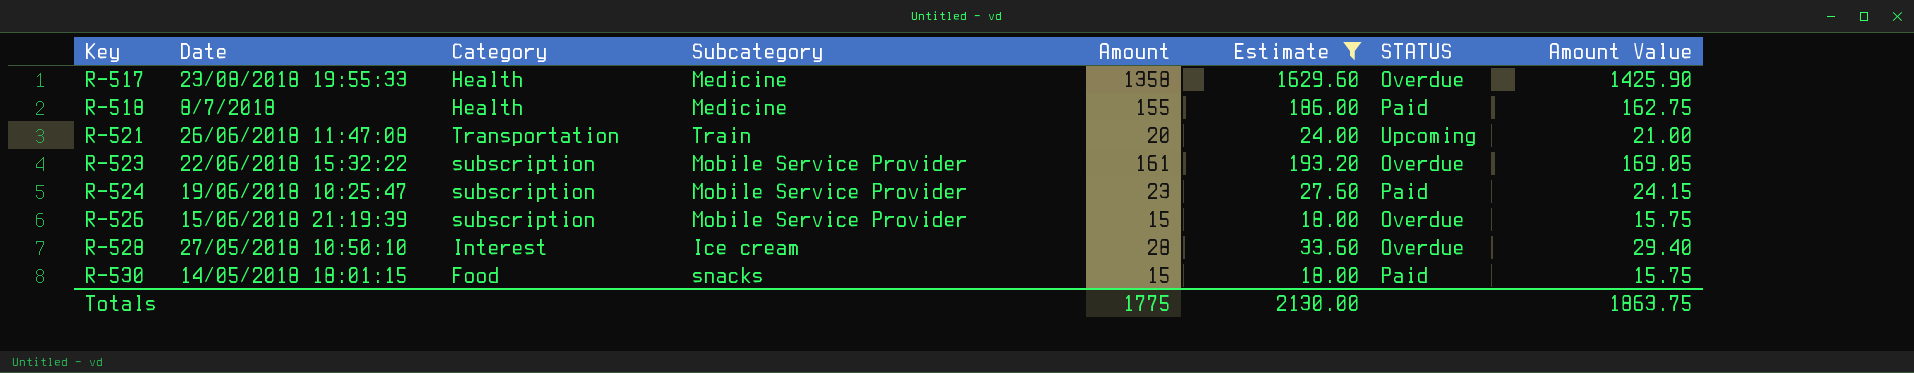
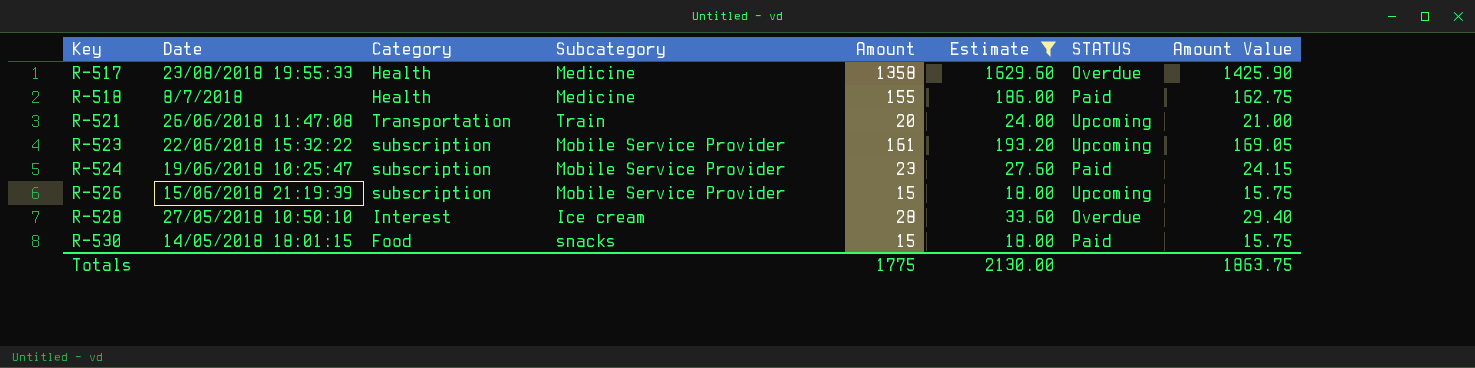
R-523 | STATUS: Overdue -> Upcoming
R-526 | STATUS: Overdue -> Upcoming

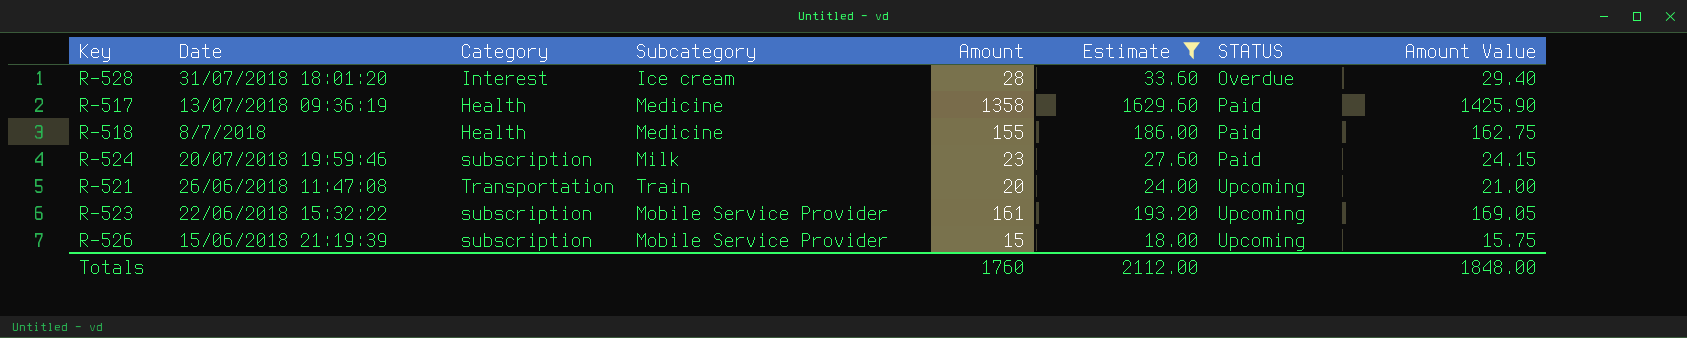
row order: Key ascending -> STATUS ascending
row R-530: 14/05/2018 18:01:15 | Food | snacks | 15 | 18.00 | Paid | 15.75 -> none
R-528 | Date: 27/05/2018 10:50:10 -> 31/07/2018 18:01:20
R-517 | Date: 23/08/2018 19:55:33 -> 13/07/2018 09:36:19
R-517 | STATUS: Overdue -> Paid
R-524 | Date: 19/06/2018 10:25:47 -> 20/07/2018 19:59:46
R-524 | Subcategory: Mobile Service Provider -> Milk
Totals | Amount: 1775 -> 1760
Totals | Estimate: 2130.00 -> 2112.00
Totals | Amount Value: 1863.75 -> 1848.00

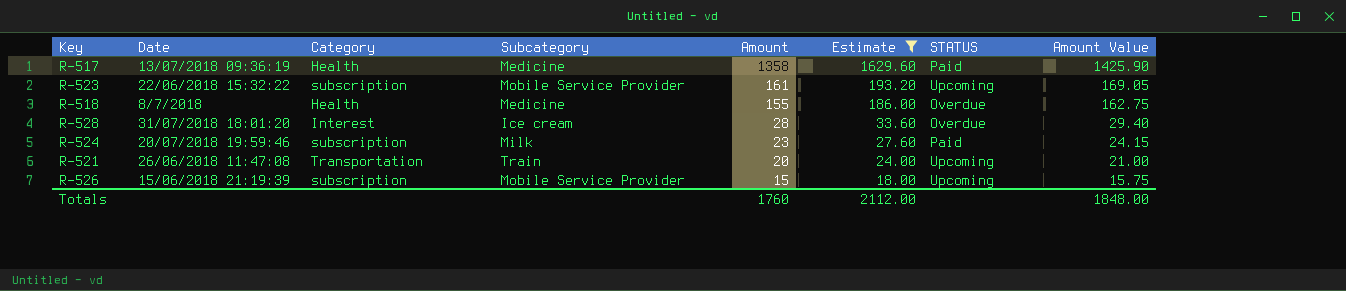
row order: STATUS ascending -> Amount descending
R-518 | STATUS: Paid -> Overdue

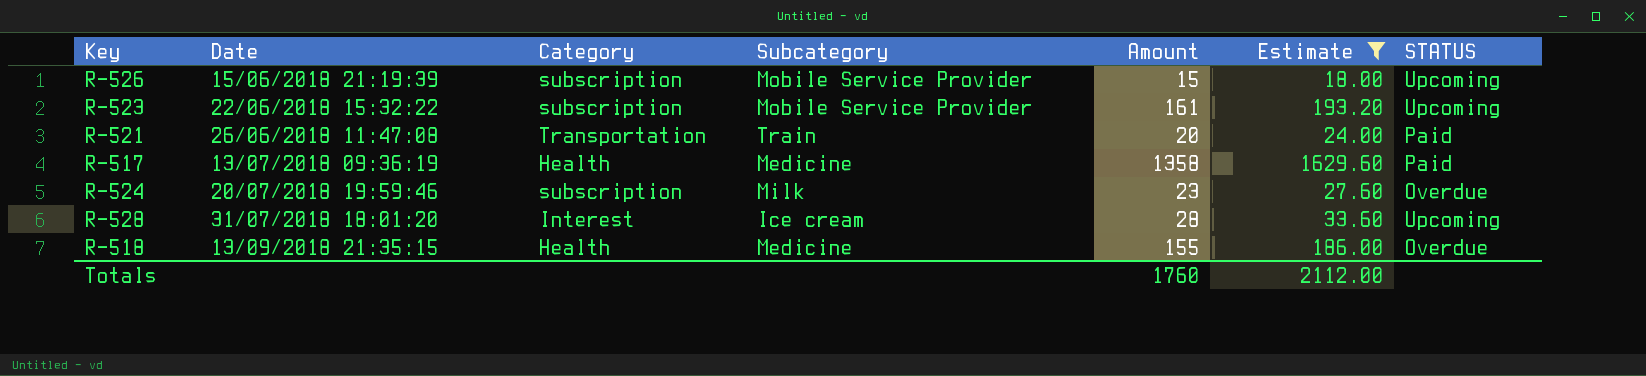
row order: Amount descending -> Date ascending
column Amount Value | formula: [Amount] * 1.05 -> none
R-521 | STATUS: Upcoming -> Paid
R-524 | STATUS: Paid -> Overdue
R-528 | STATUS: Overdue -> Upcoming
R-518 | Date: 8/7/2018 -> 13/09/2018 21:35:15

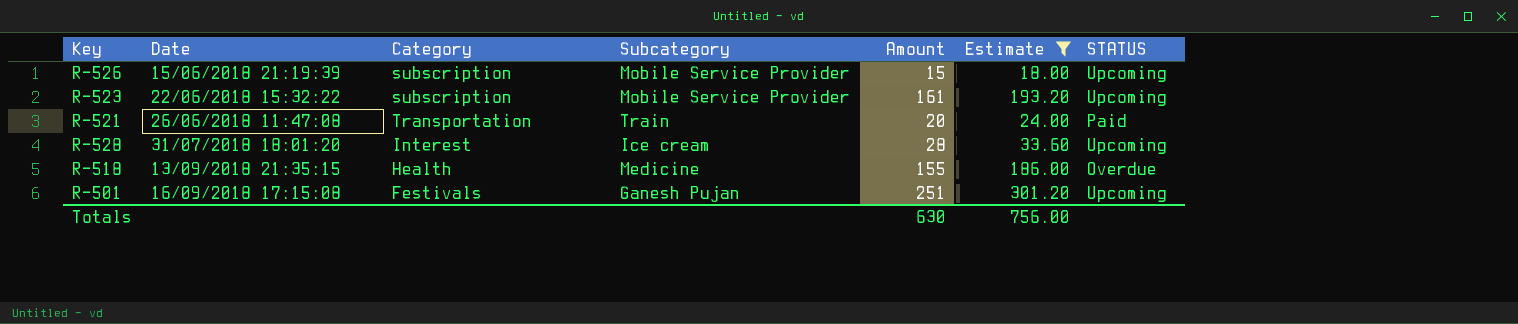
row R-517: 13/07/2018 09:36:19 | Health | Medicine | 1358 | 1629.60 | Paid -> none
row R-524: 20/07/2018 19:59:46 | subscription | Milk | 23 | 27.60 | Overdue -> none
row R-501: none -> 16/09/2018 17:15:08 | Festivals | Ganesh Pujan | 251 | 301.20 | Upcoming
Totals | Amount: 1760 -> 630
Totals | Estimate: 2112.00 -> 756.00

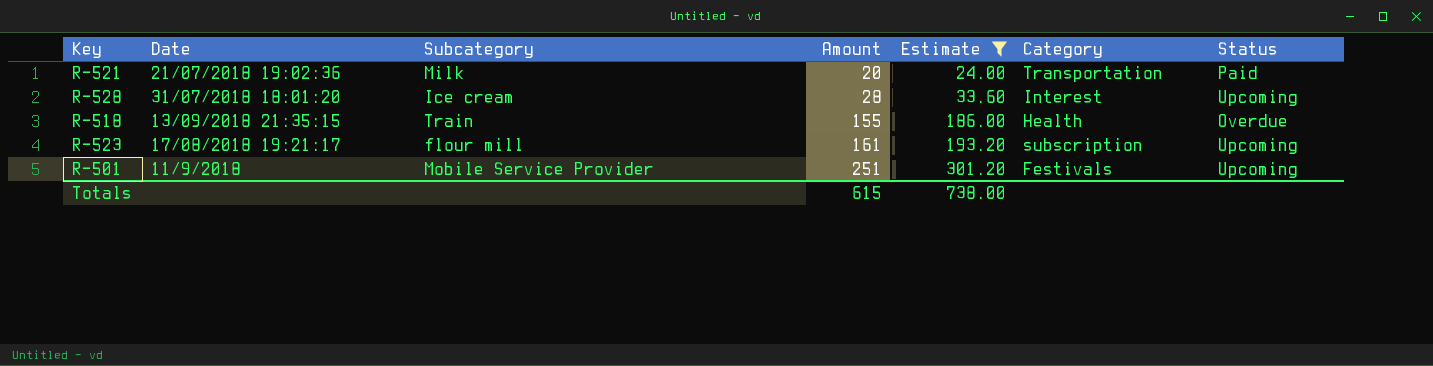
row order: Date ascending -> Amount ascending
column Category | position: 3 -> 6
column name: STATUS -> Status
row R-526: 15/06/2018 21:19:39 | subscription | Mobile Service Provider | 15 | 18.00 | Upcoming -> none
R-521 | Date: 26/06/2018 11:47:08 -> 21/07/2018 19:02:36
R-521 | Subcategory: Train -> Milk
R-518 | Subcategory: Medicine -> Train
R-523 | Date: 22/06/2018 15:32:22 -> 17/08/2018 19:21:17
R-523 | Subcategory: Mobile Service Provider -> flour mill
R-501 | Date: 16/09/2018 17:15:08 -> 11/9/2018
R-501 | Subcategory: Ganesh Pujan -> Mobile Service Provider
Totals | Amount: 630 -> 615
Totals | Estimate: 756.00 -> 738.00

